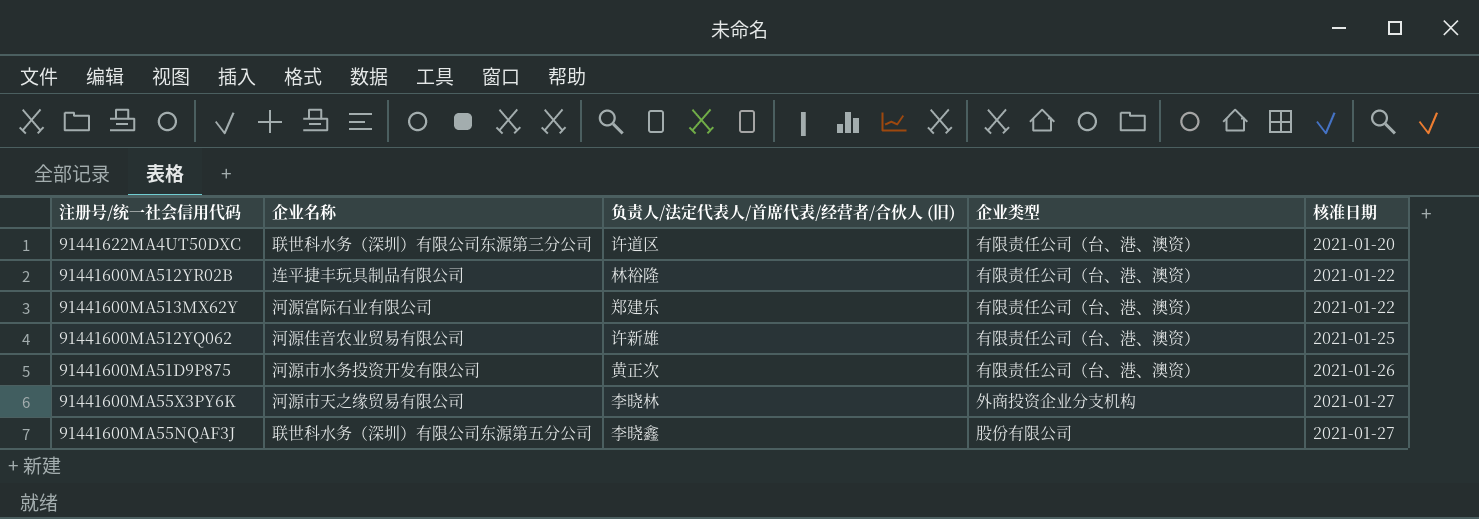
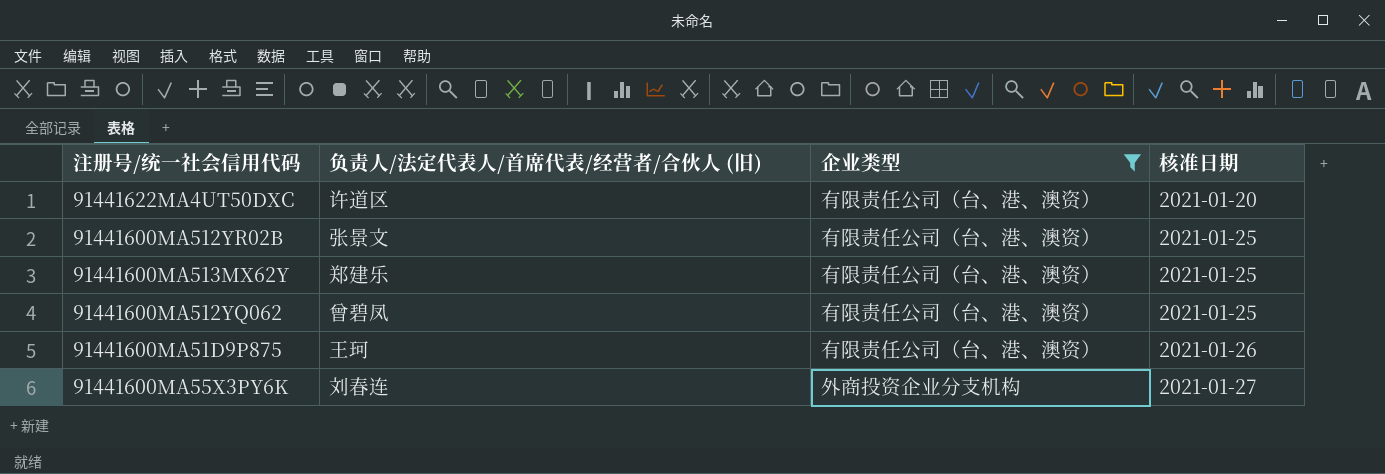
filter: none -> 企业类型 != 股份有限公司
column 企业名称 | position: 2 -> none
91441600MA512YR02B | 负责人/法定代表人/首席代表/经营者/合伙人 (旧): 林裕隆 -> 张景文
91441600MA512YR02B | 核准日期: 2021-01-22 -> 2021-01-25
91441600MA513MX62Y | 核准日期: 2021-01-22 -> 2021-01-25
91441600MA512YQ062 | 负责人/法定代表人/首席代表/经营者/合伙人 (旧): 许新雄 -> 曾碧凤
91441600MA51D9P875 | 负责人/法定代表人/首席代表/经营者/合伙人 (旧): 黄正次 -> 王珂
91441600MA55X3PY6K | 负责人/法定代表人/首席代表/经营者/合伙人 (旧): 李晓林 -> 刘春连

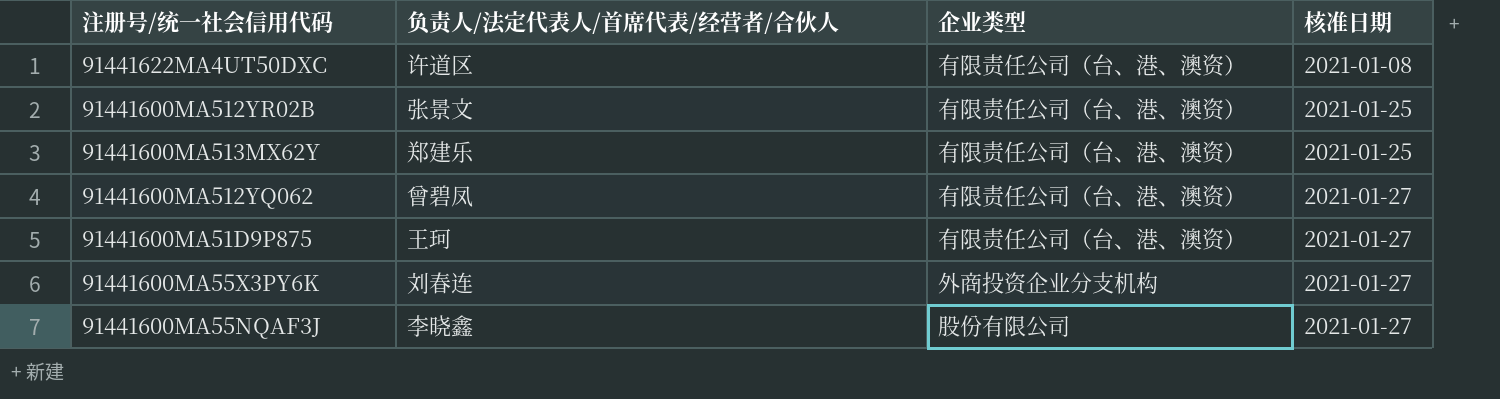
filter: 企业类型 != 股份有限公司 -> none
column name: 负责人/法定代表人/首席代表/经营者/合伙人 (旧) -> 负责人/法定代表人/首席代表/经营者/合伙人
91441622MA4UT50DXC | 核准日期: 2021-01-20 -> 2021-01-08
91441600MA512YQ062 | 核准日期: 2021-01-25 -> 2021-01-27
91441600MA51D9P875 | 核准日期: 2021-01-26 -> 2021-01-27

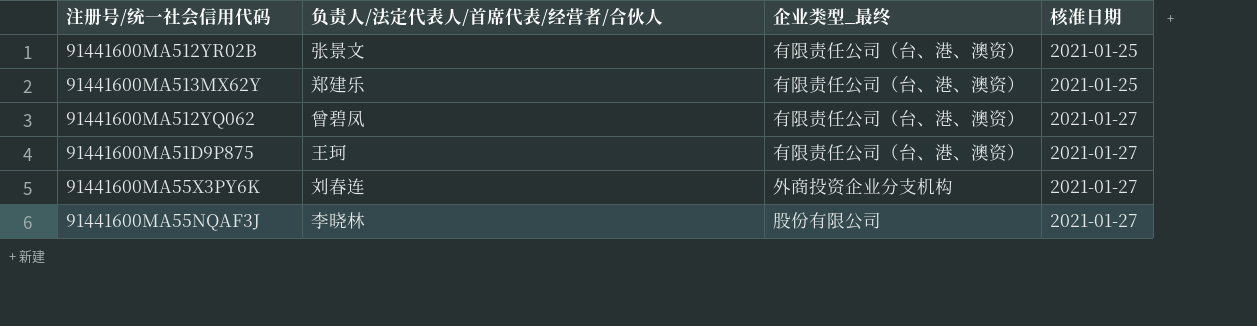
column name: 企业类型 -> 企业类型_最终
row 91441622MA4UT50DXC: 许道区 | 有限责任公司（台、港、澳资） | 2021-01-08 -> none
91441600MA55NQAF3J | 负责人/法定代表人/首席代表/经营者/合伙人: 李晓鑫 -> 李晓林

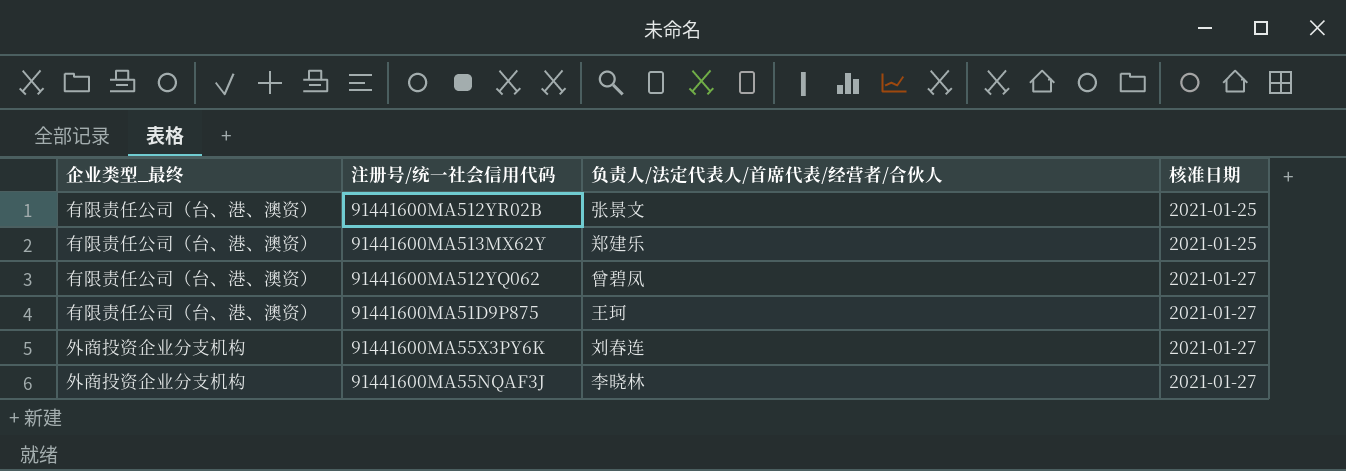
column 企业类型_最终 | position: 3 -> 1
91441600MA55NQAF3J | 企业类型_最终: 股份有限公司 -> 外商投资企业分支机构

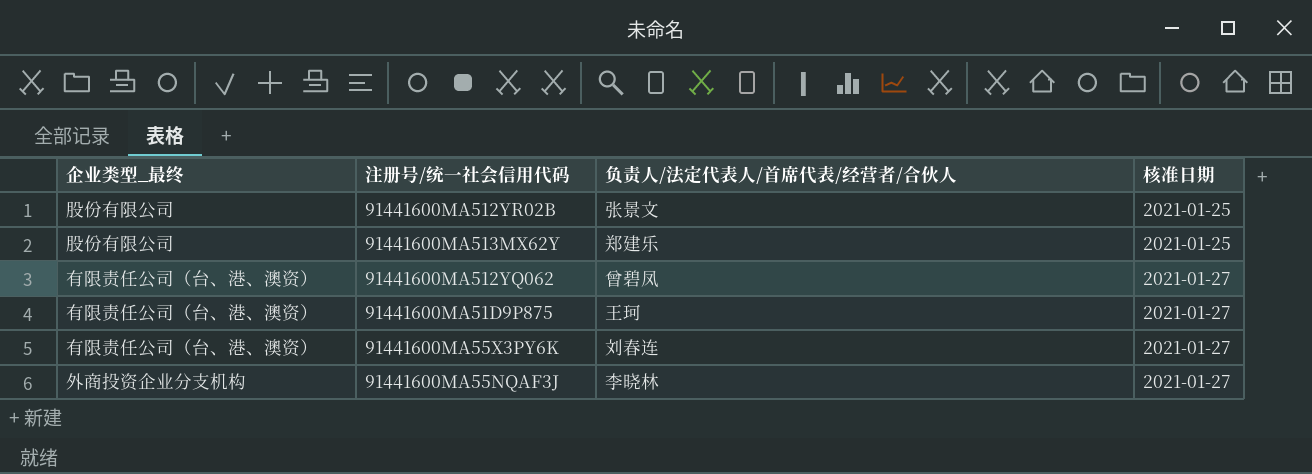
91441600MA512YR02B | 企业类型_最终: 有限责任公司（台、港、澳资） -> 股份有限公司
91441600MA513MX62Y | 企业类型_最终: 有限责任公司（台、港、澳资） -> 股份有限公司
91441600MA55X3PY6K | 企业类型_最终: 外商投资企业分支机构 -> 有限责任公司（台、港、澳资）

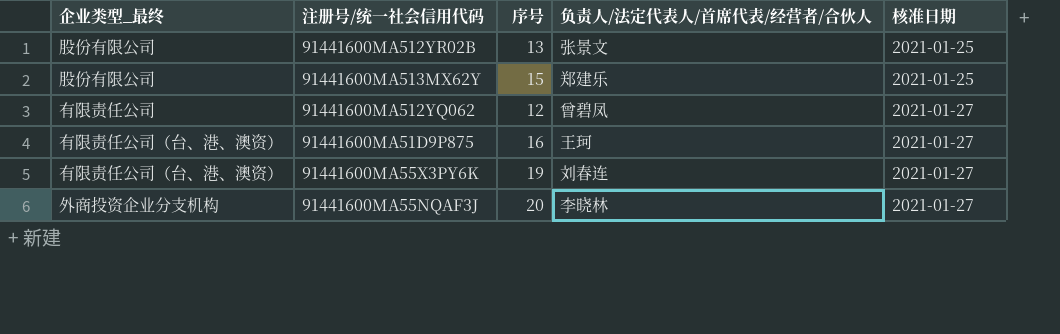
column 序号 | position: none -> 3
91441600MA512YQ062 | 企业类型_最终: 有限责任公司（台、港、澳资） -> 有限责任公司

